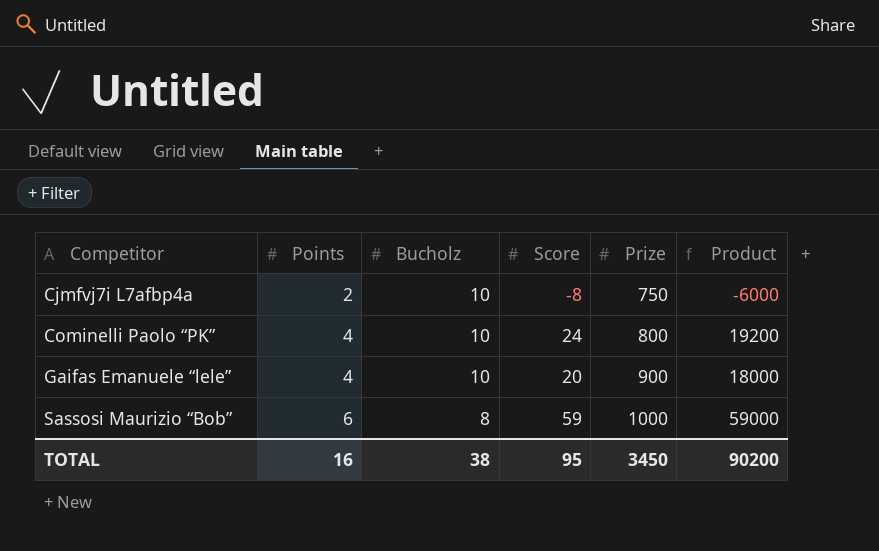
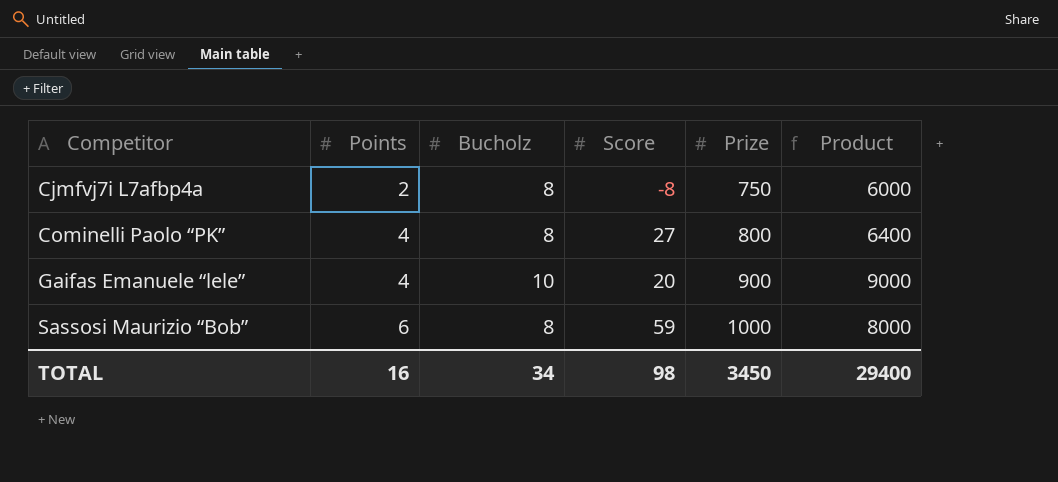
column Product | formula: [Score] * [Prize] -> [Bucholz] * [Prize]
Cjmfvj7i L7afbp4a | Bucholz: 10 -> 8
Cominelli Paolo “PK” | Bucholz: 10 -> 8
Cominelli Paolo “PK” | Score: 24 -> 27
TOTAL | Bucholz: 38 -> 34
TOTAL | Score: 95 -> 98
TOTAL | Product: 90200 -> 29400

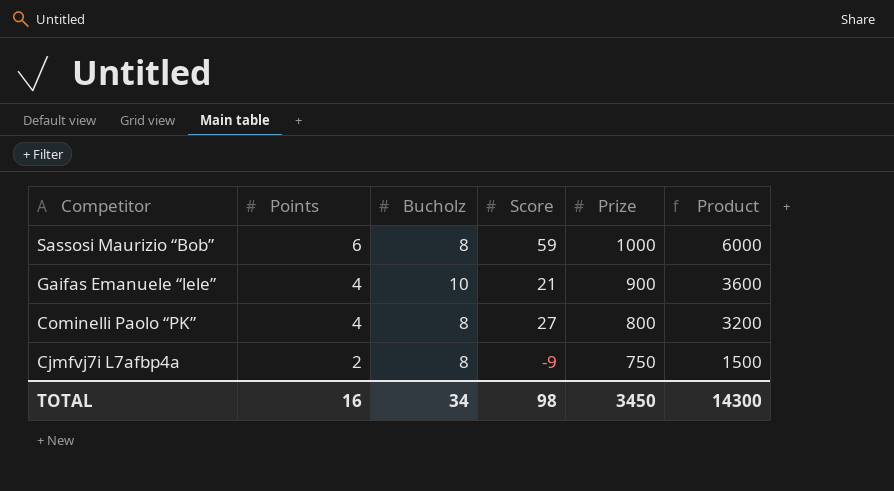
row order: Competitor ascending -> Competitor descending
column Product | formula: [Bucholz] * [Prize] -> [Points] * [Prize]
Gaifas Emanuele “lele” | Score: 20 -> 21
Cjmfvj7i L7afbp4a | Score: -8 -> -9
TOTAL | Product: 29400 -> 14300

